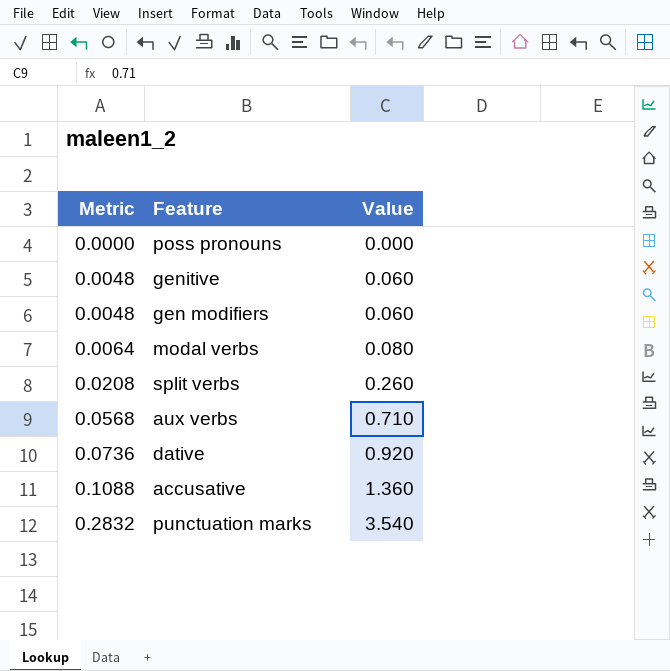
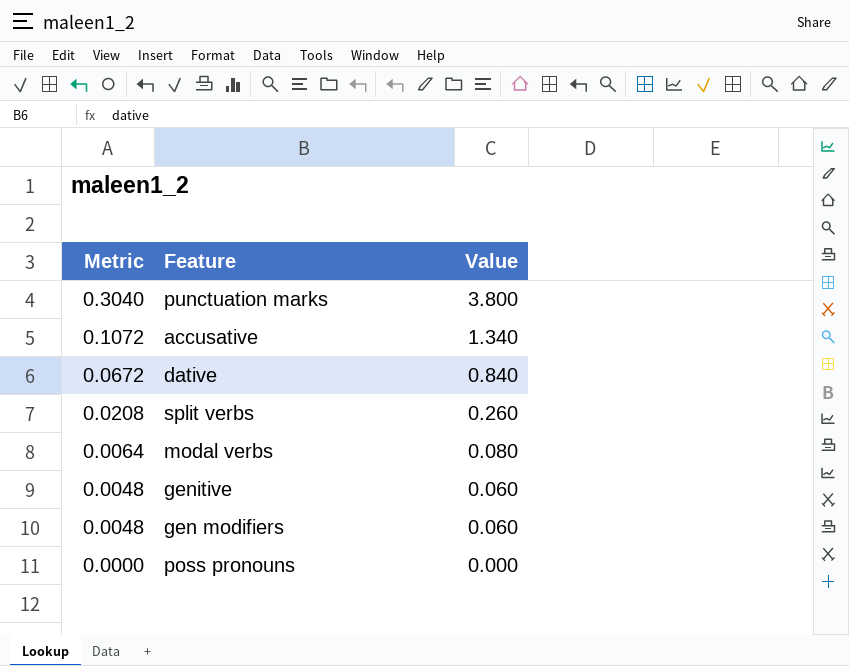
row order: Metric ascending -> Metric descending
row aux verbs: 0.0568 | 0.710 -> none
punctuation marks | Metric: 0.2832 -> 0.3040
punctuation marks | Value: 3.540 -> 3.800
accusative | Metric: 0.1088 -> 0.1072
accusative | Value: 1.360 -> 1.340
dative | Metric: 0.0736 -> 0.0672
dative | Value: 0.920 -> 0.840

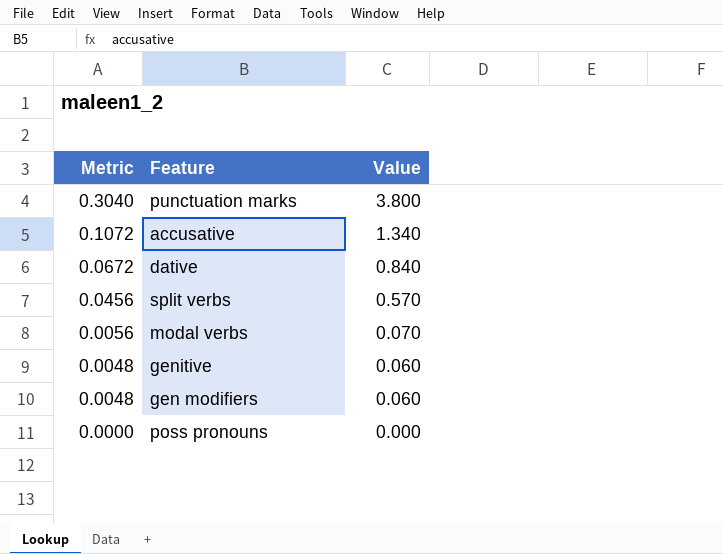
split verbs | Metric: 0.0208 -> 0.0456
split verbs | Value: 0.260 -> 0.570
modal verbs | Metric: 0.0064 -> 0.0056
modal verbs | Value: 0.080 -> 0.070

